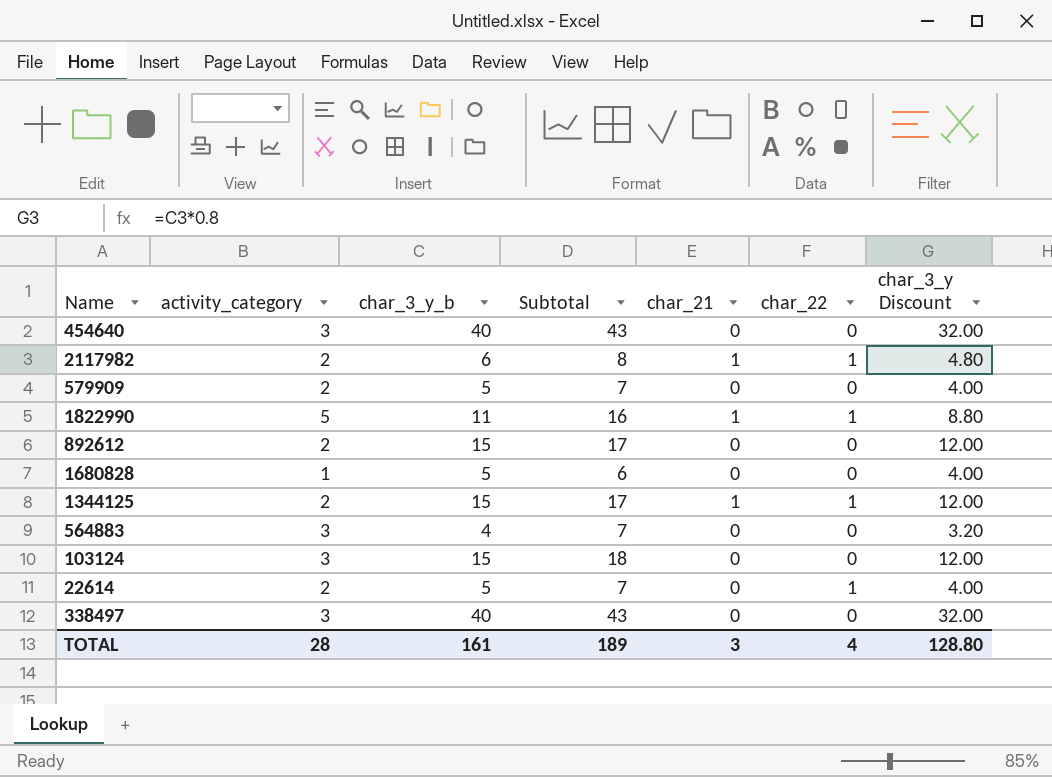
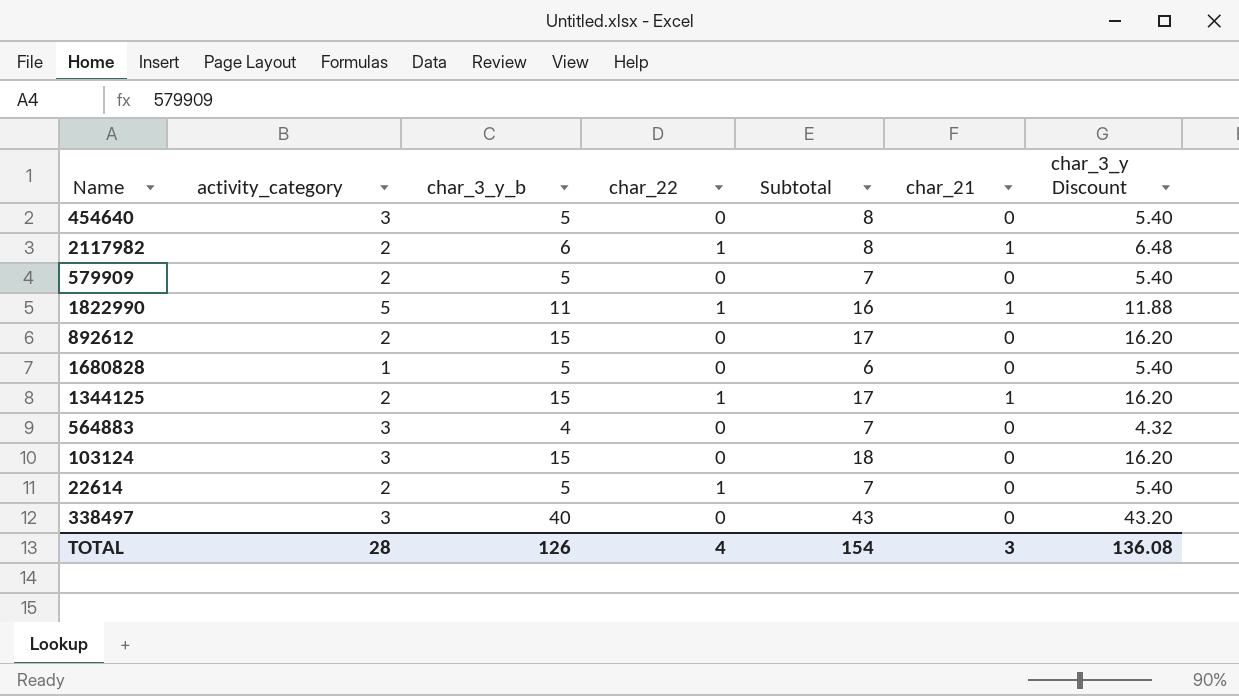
column char_22 | position: 6 -> 4
column char_3_y Discount | formula: [char_3_y_b] * 0.8 -> [char_3_y_b] * 1.08
454640 | char_3_y_b: 40 -> 5
454640 | Subtotal: 43 -> 8
TOTAL | char_3_y_b: 161 -> 126
TOTAL | Subtotal: 189 -> 154
TOTAL | char_3_y Discount: 128.80 -> 136.08

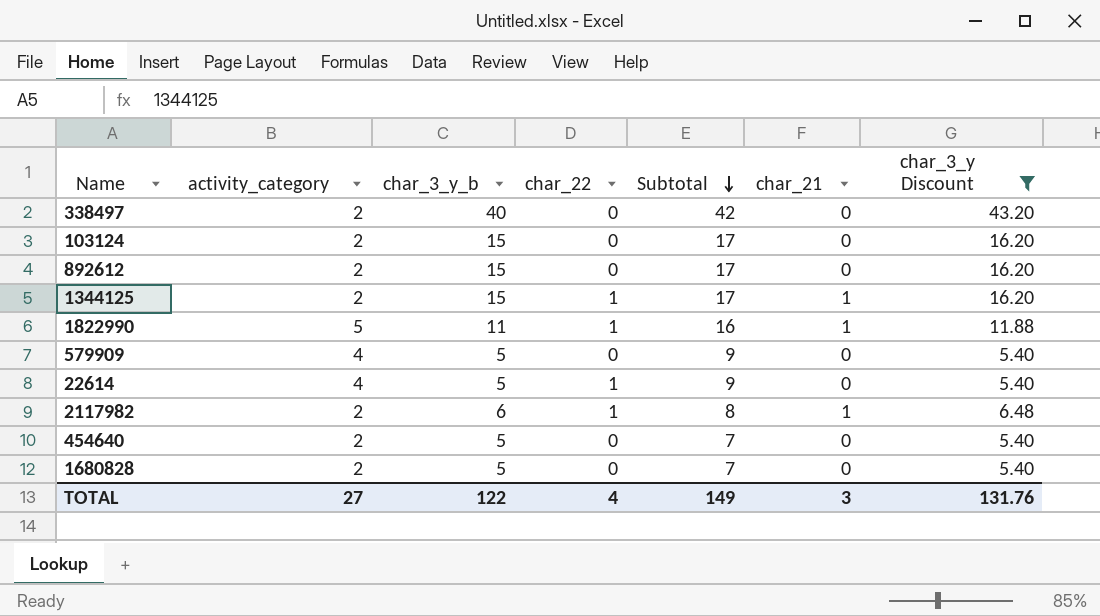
filter: none -> char_3_y Discount != 4.32
row order: none -> Subtotal descending
338497 | activity_category: 3 -> 2
338497 | Subtotal: 43 -> 42
103124 | activity_category: 3 -> 2
103124 | Subtotal: 18 -> 17
579909 | activity_category: 2 -> 4
579909 | Subtotal: 7 -> 9
22614 | activity_category: 2 -> 4
22614 | Subtotal: 7 -> 9
454640 | activity_category: 3 -> 2
454640 | Subtotal: 8 -> 7
1680828 | activity_category: 1 -> 2
1680828 | Subtotal: 6 -> 7
TOTAL | activity_category: 28 -> 27
TOTAL | char_3_y_b: 126 -> 122
TOTAL | Subtotal: 154 -> 149
TOTAL | char_3_y Discount: 136.08 -> 131.76

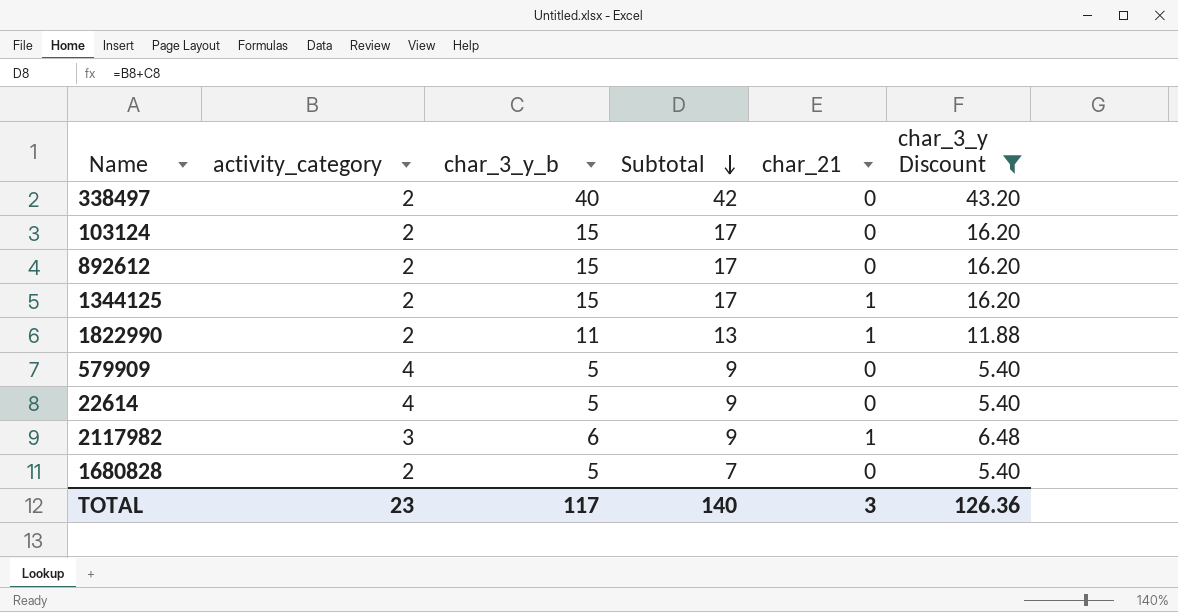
column char_22 | position: 4 -> none
row 454640: 2 | 5 | 0 | 7 | 0 | 5.40 -> none
1822990 | activity_category: 5 -> 2
1822990 | Subtotal: 16 -> 13
2117982 | activity_category: 2 -> 3
2117982 | Subtotal: 8 -> 9
TOTAL | activity_category: 27 -> 23
TOTAL | char_3_y_b: 122 -> 117
TOTAL | Subtotal: 149 -> 140
TOTAL | char_3_y Discount: 131.76 -> 126.36

